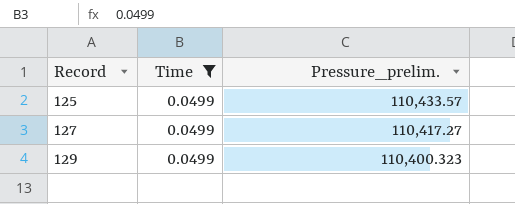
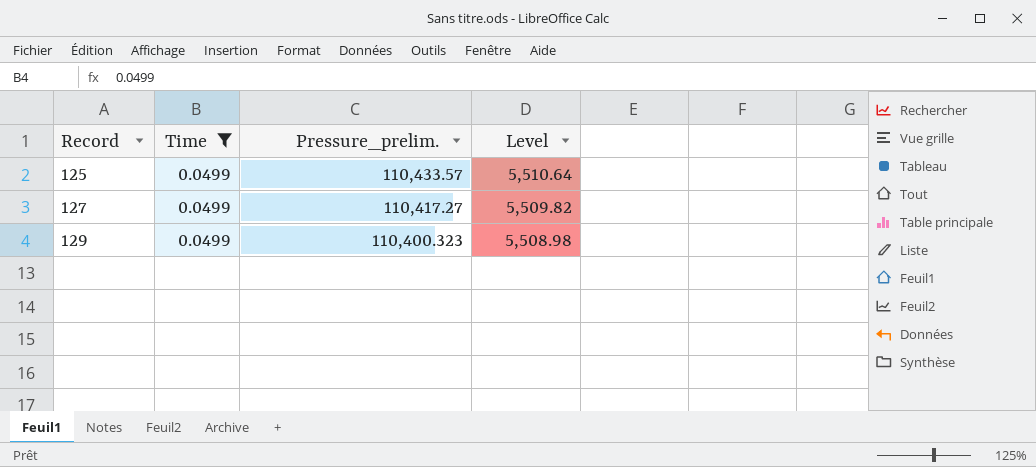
column Level | formula: none -> [Time] * [Pressure_prelim.]

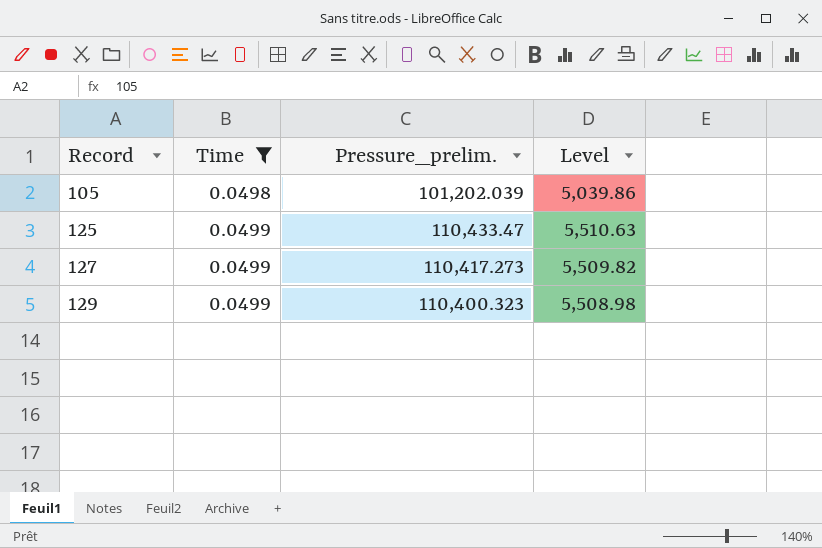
row 105: none -> 0.0498 | 101,202.039 | 5,039.86
125 | Pressure_prelim.: 110,433.57 -> 110,433.47
125 | Level: 5,510.64 -> 5,510.63
127 | Pressure_prelim.: 110,417.27 -> 110,417.273

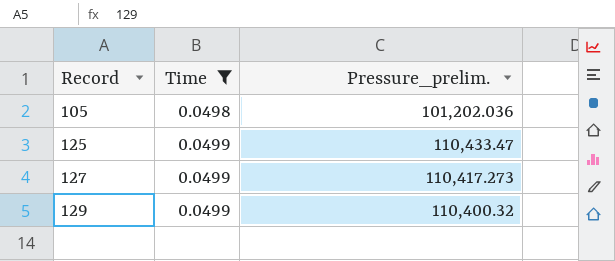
column Level | formula: [Time] * [Pressure_prelim.] -> none
105 | Pressure_prelim.: 101,202.039 -> 101,202.036
129 | Pressure_prelim.: 110,400.323 -> 110,400.32

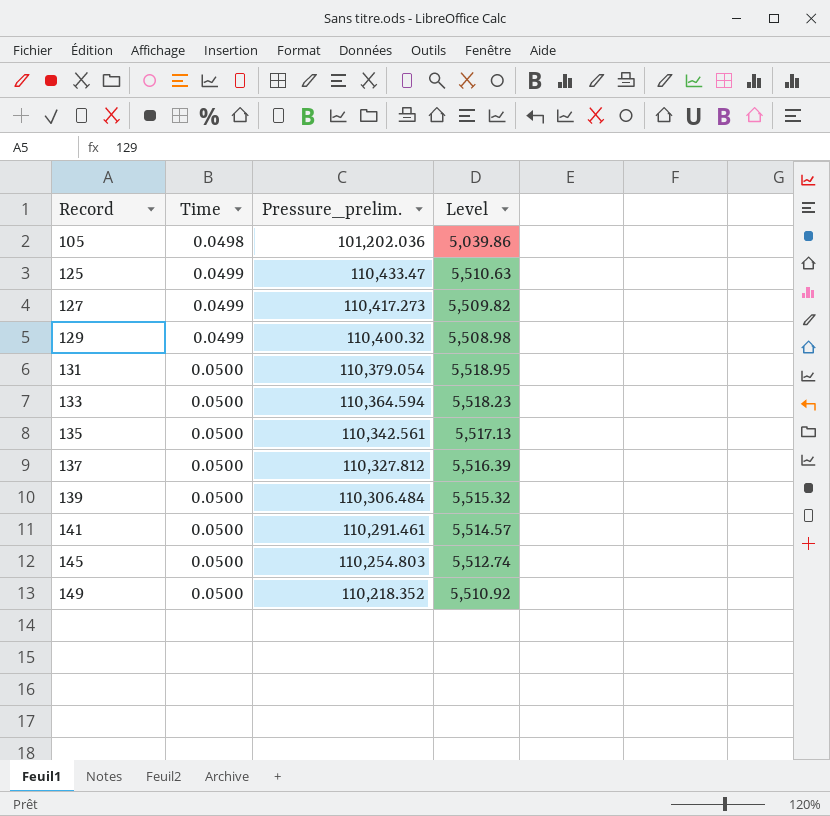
filter: Time != 0.0500 -> none
column Level | formula: none -> [Time] * [Pressure_prelim.]

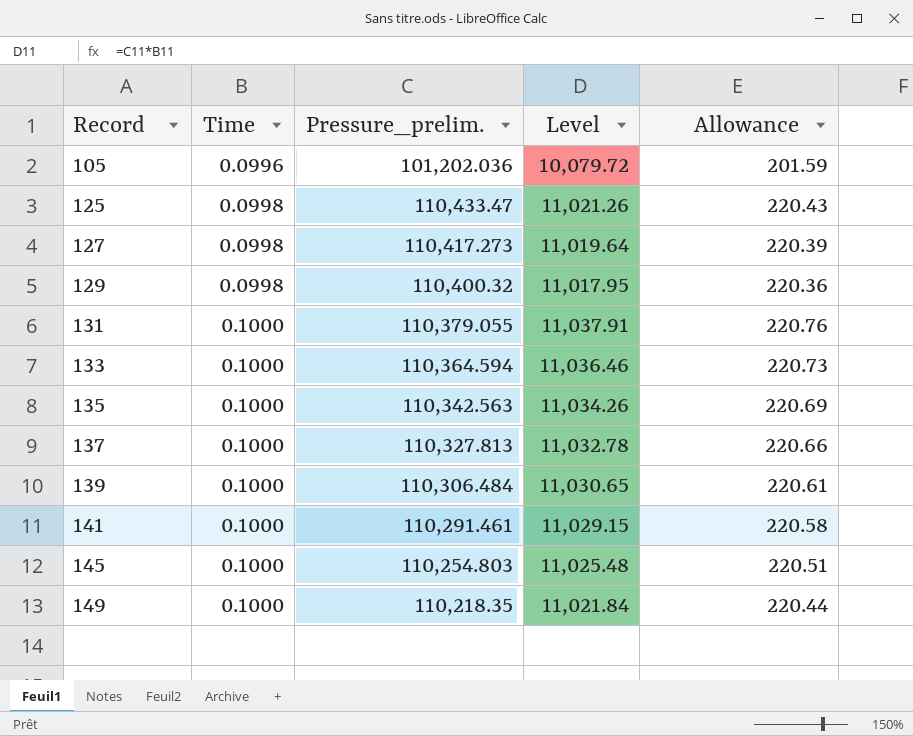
column Allowance | formula: none -> [Level] * 0.02
105 | Time: 0.0498 -> 0.0996
105 | Level: 5,039.86 -> 10,079.72
125 | Time: 0.0499 -> 0.0998
125 | Level: 5,510.63 -> 11,021.26
127 | Time: 0.0499 -> 0.0998
127 | Level: 5,509.82 -> 11,019.64
129 | Time: 0.0499 -> 0.0998
129 | Level: 5,508.98 -> 11,017.95
131 | Time: 0.0500 -> 0.1000
131 | Pressure_prelim.: 110,379.054 -> 110,379.055
131 | Level: 5,518.95 -> 11,037.91
133 | Time: 0.0500 -> 0.1000
133 | Level: 5,518.23 -> 11,036.46
135 | Time: 0.0500 -> 0.1000
135 | Pressure_prelim.: 110,342.561 -> 110,342.563
135 | Level: 5,517.13 -> 11,034.26
137 | Time: 0.0500 -> 0.1000
137 | Pressure_prelim.: 110,327.812 -> 110,327.813
137 | Level: 5,516.39 -> 11,032.78
139 | Time: 0.0500 -> 0.1000
139 | Level: 5,515.32 -> 11,030.65
141 | Time: 0.0500 -> 0.1000
141 | Level: 5,514.57 -> 11,029.15
145 | Time: 0.0500 -> 0.1000
145 | Level: 5,512.74 -> 11,025.48
149 | Time: 0.0500 -> 0.1000
149 | Pressure_prelim.: 110,218.352 -> 110,218.35
149 | Level: 5,510.92 -> 11,021.84

